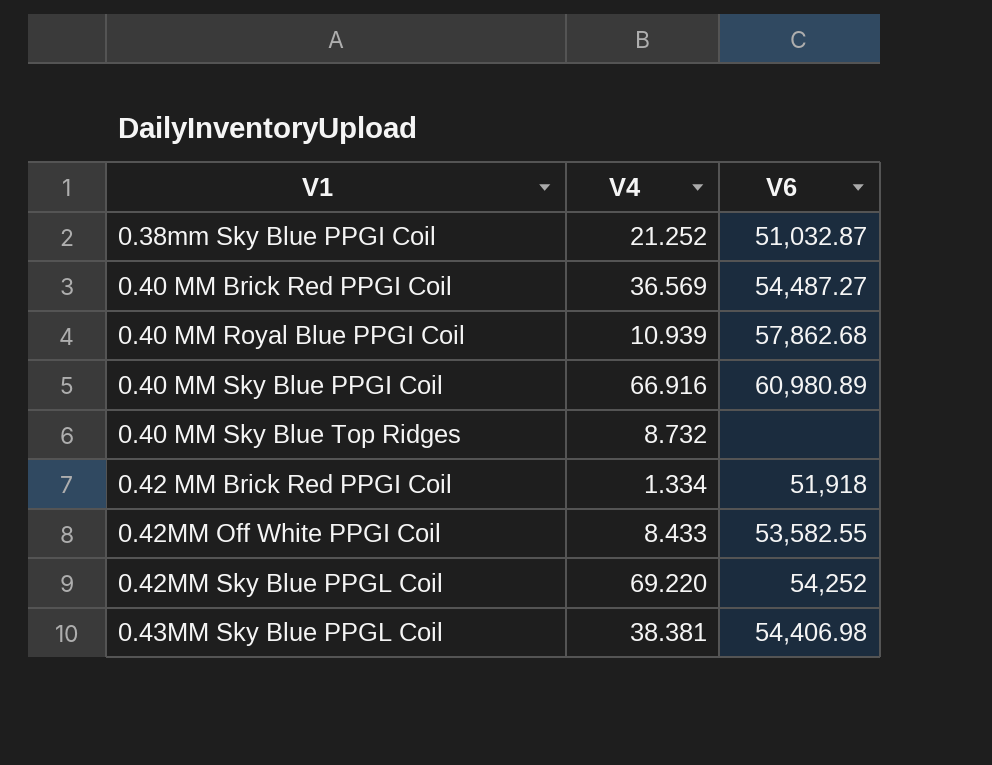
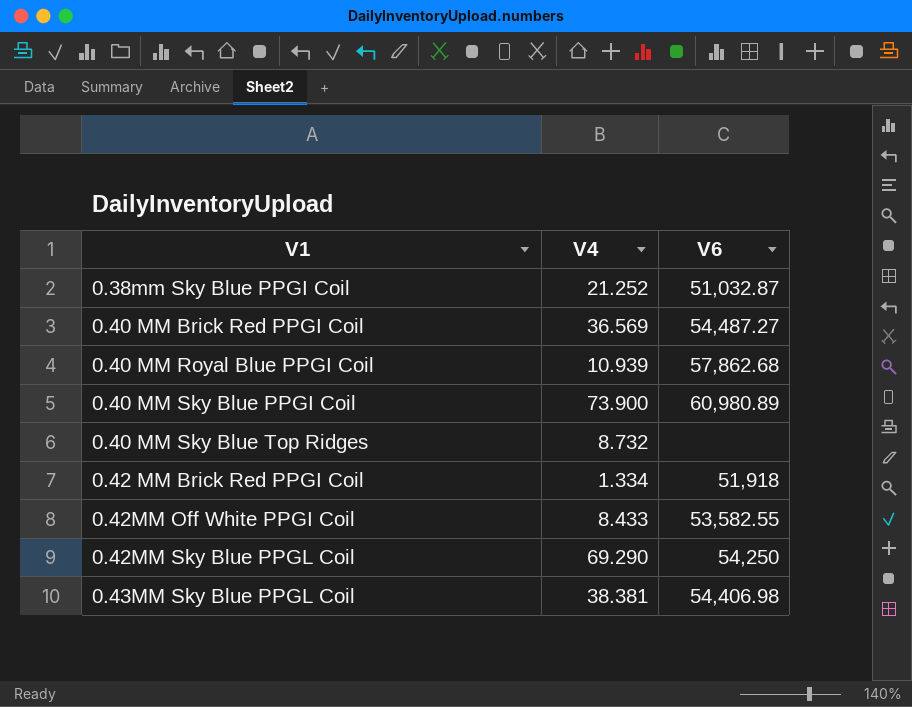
0.40 MM Sky Blue PPGI Coil | V4: 66.916 -> 73.900
0.42MM Sky Blue PPGL Coil | V4: 69.220 -> 69.290
0.42MM Sky Blue PPGL Coil | V6: 54,252 -> 54,250

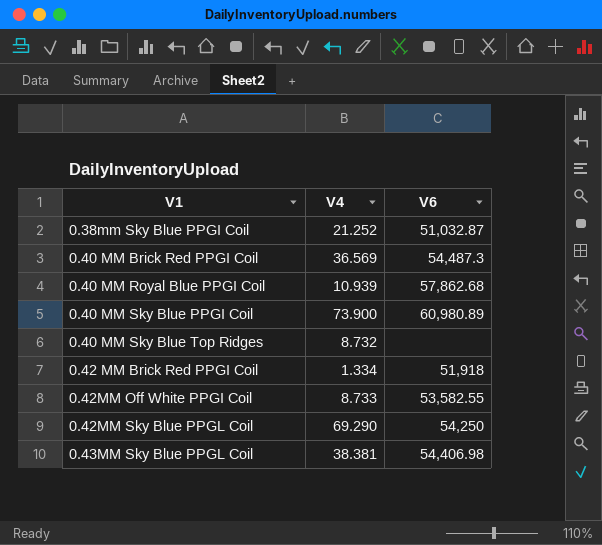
0.40 MM Brick Red PPGI Coil | V6: 54,487.27 -> 54,487.3
0.42MM Off White PPGI Coil | V4: 8.433 -> 8.733

